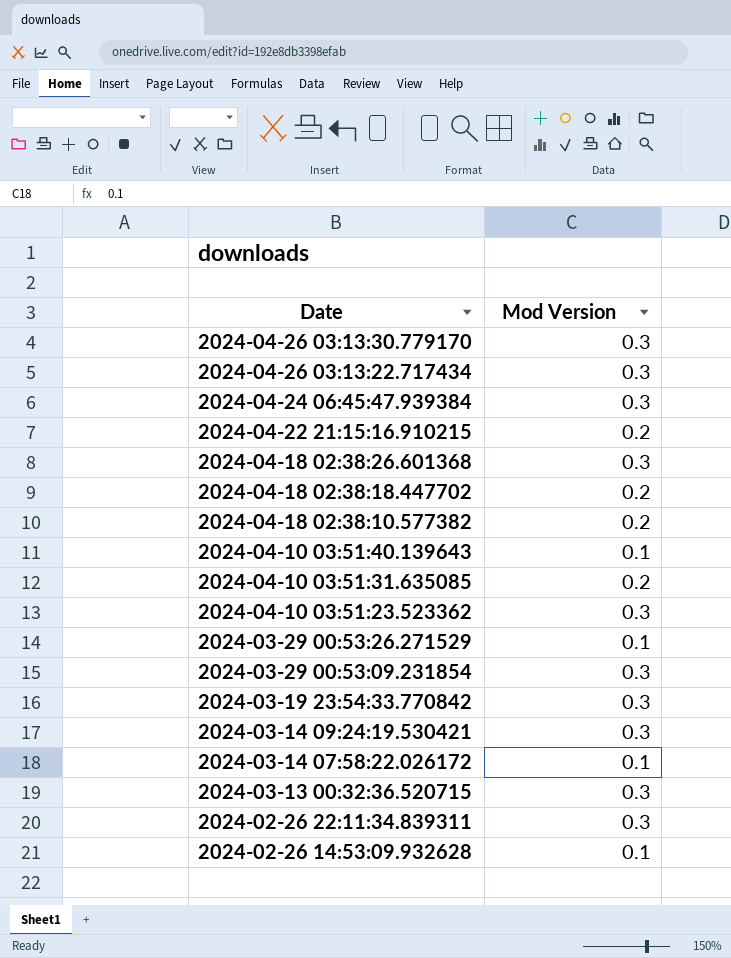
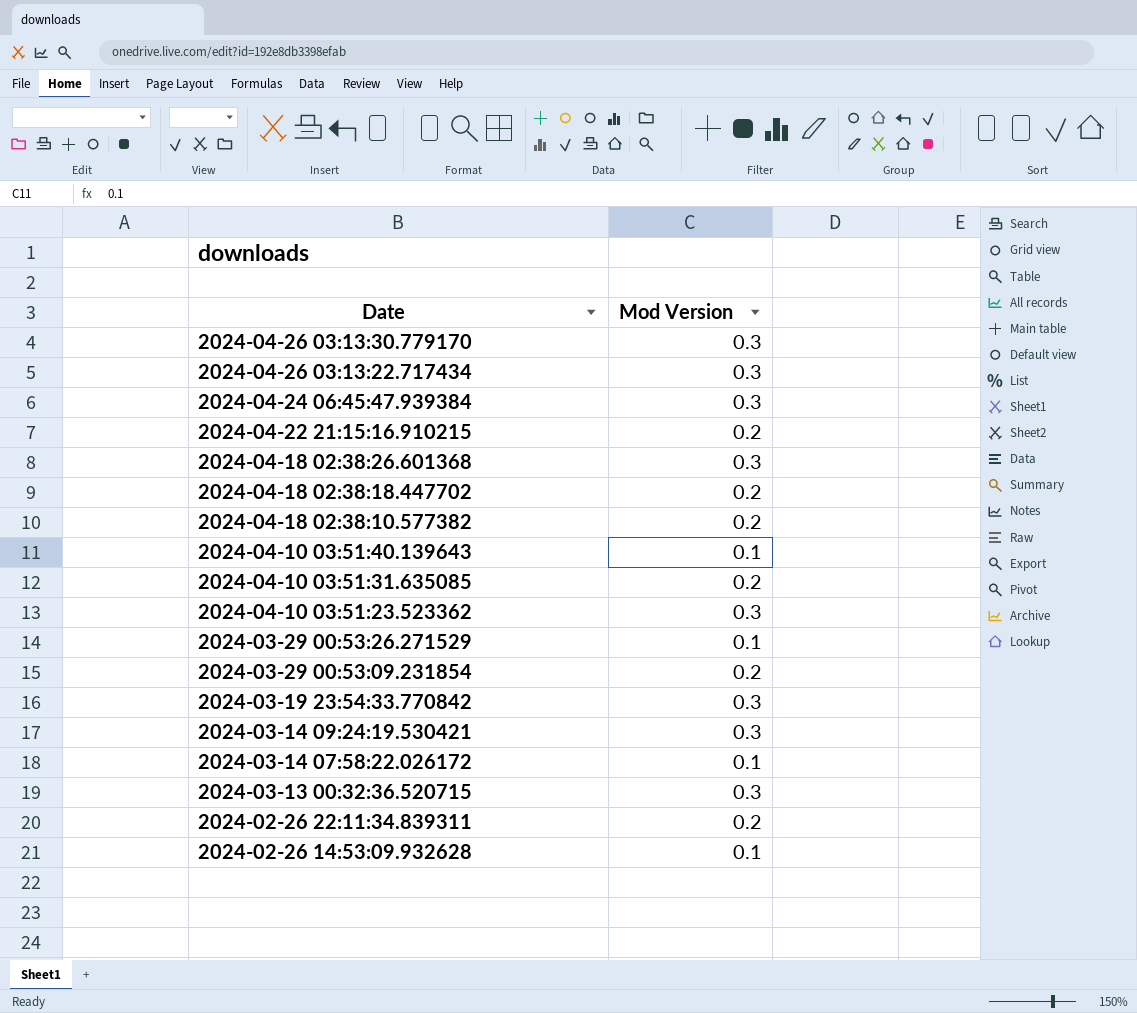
2024-03-29 00:53:09.231854 | Mod Version: 0.3 -> 0.2
2024-02-26 22:11:34.839311 | Mod Version: 0.3 -> 0.2

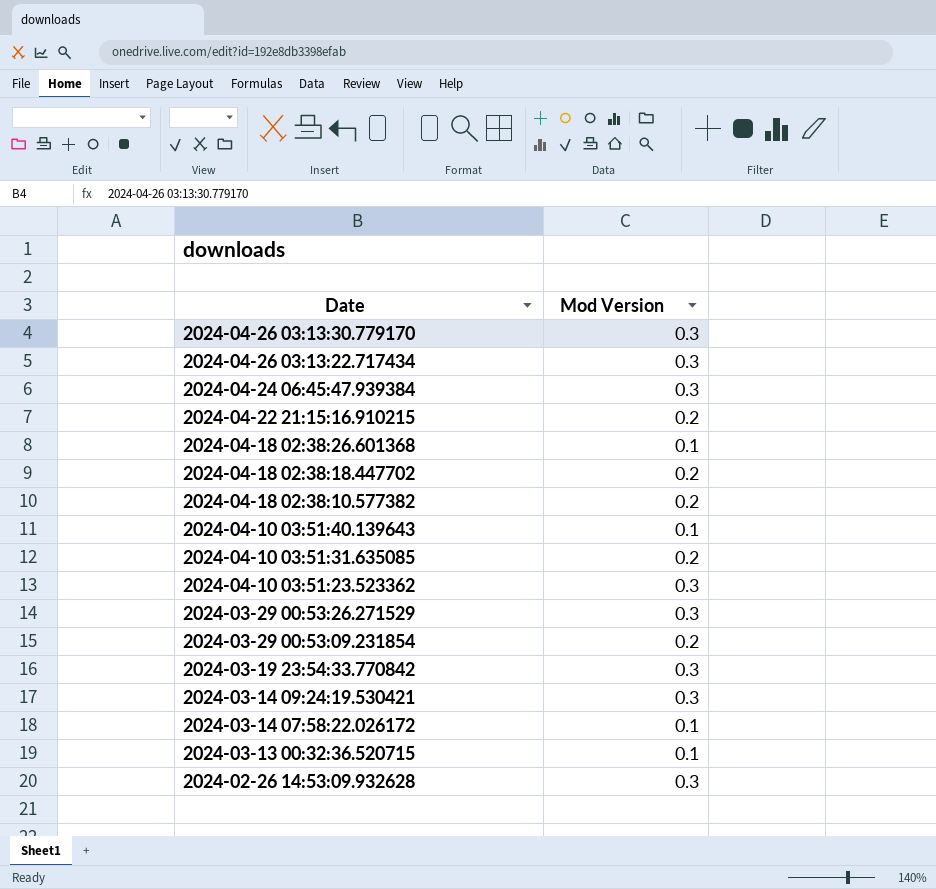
row 2024-02-26 22:11:34.839311: 0.2 -> none
2024-04-18 02:38:26.601368 | Mod Version: 0.3 -> 0.1
2024-03-29 00:53:26.271529 | Mod Version: 0.1 -> 0.3
2024-03-13 00:32:36.520715 | Mod Version: 0.3 -> 0.1
2024-02-26 14:53:09.932628 | Mod Version: 0.1 -> 0.3

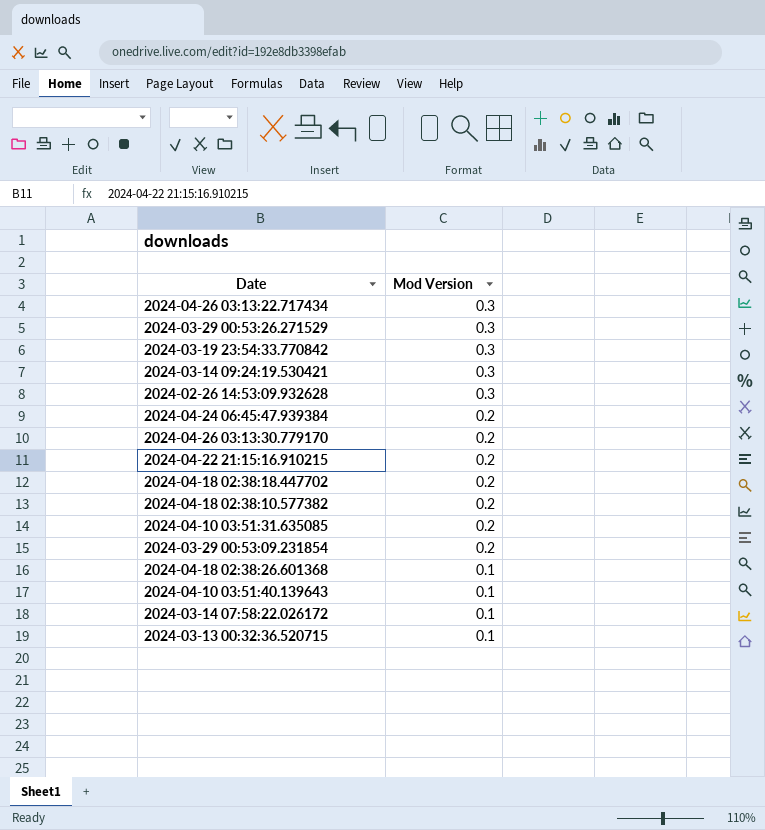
row order: Date descending -> Mod Version descending
row 2024-04-10 03:51:23.523362: 0.3 -> none
2024-04-24 06:45:47.939384 | Mod Version: 0.3 -> 0.2
2024-04-26 03:13:30.779170 | Mod Version: 0.3 -> 0.2

